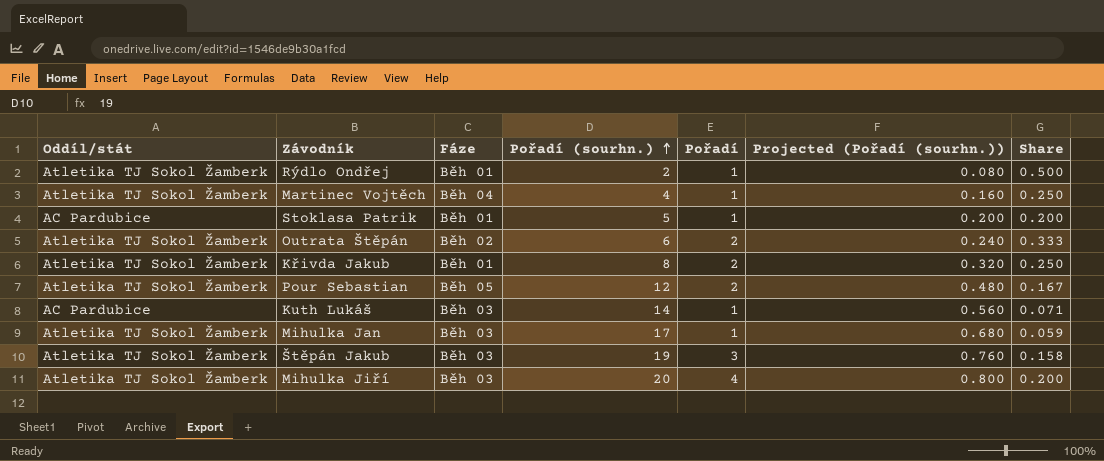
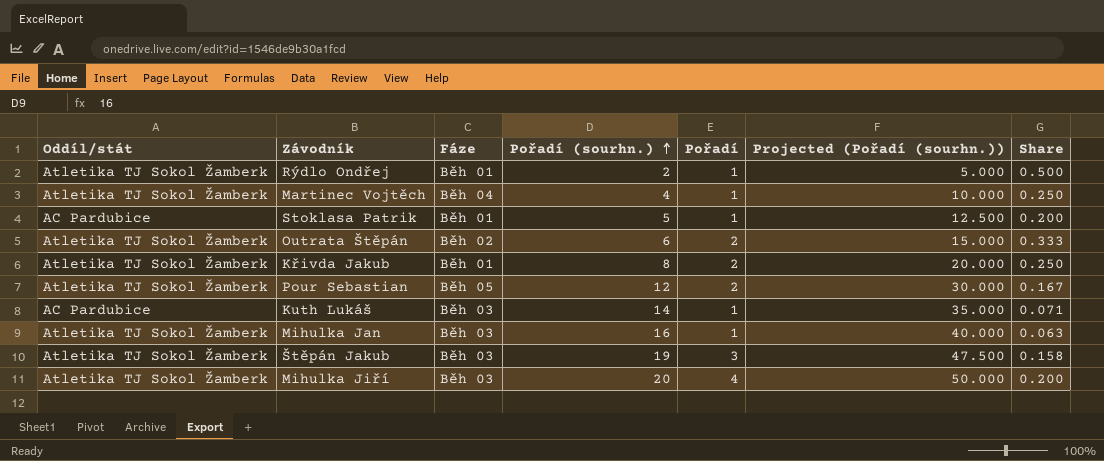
column Projected (Pořadí (sourhn.)) | formula: [Pořadí (sourhn.)] * 0.04 -> [Pořadí (sourhn.)] * 2.5
Mihulka Jan | Pořadí (sourhn.): 17 -> 16
Mihulka Jan | Share: 0.059 -> 0.063

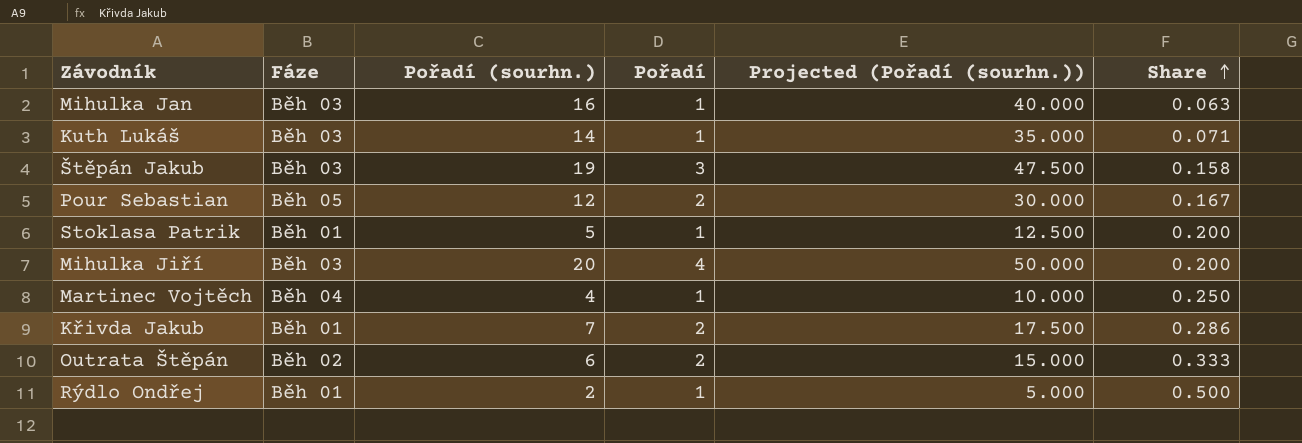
row order: Pořadí (sourhn.) ascending -> Share ascending
column Oddíl/stát | position: 1 -> none
Křivda Jakub | Pořadí (sourhn.): 8 -> 7
Křivda Jakub | Projected (Pořadí (sourhn.)): 20.000 -> 17.500
Křivda Jakub | Share: 0.250 -> 0.286

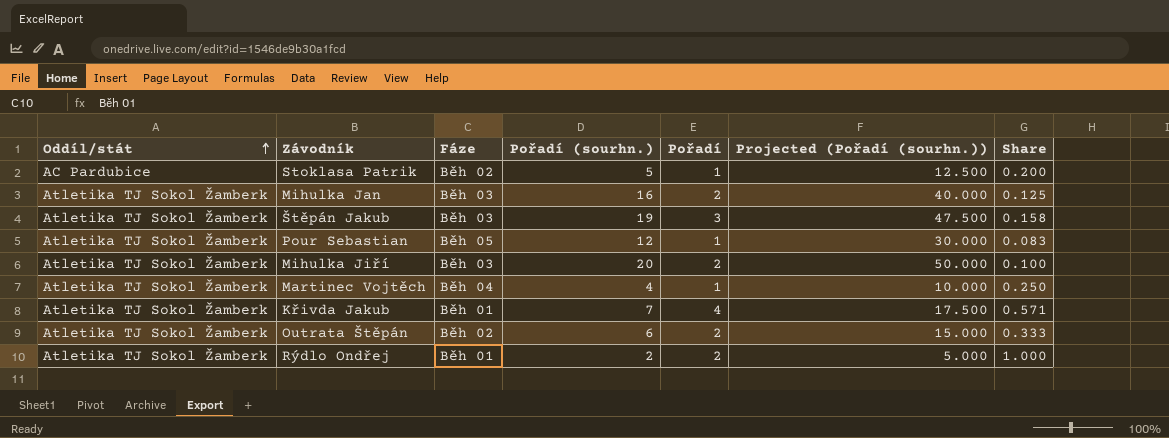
row order: Share ascending -> Oddíl/stát ascending
column Oddíl/stát | position: none -> 1
row Kuth Lukáš: Běh 03 | 14 | 1 | 35.000 | 0.071 -> none
Stoklasa Patrik | Fáze: Běh 01 -> Běh 02
Mihulka Jan | Pořadí: 1 -> 2
Mihulka Jan | Share: 0.063 -> 0.125
Pour Sebastian | Pořadí: 2 -> 1
Pour Sebastian | Share: 0.167 -> 0.083
Mihulka Jiří | Pořadí: 4 -> 2
Mihulka Jiří | Share: 0.200 -> 0.100
Křivda Jakub | Pořadí: 2 -> 4
Křivda Jakub | Share: 0.286 -> 0.571
Rýdlo Ondřej | Pořadí: 1 -> 2
Rýdlo Ondřej | Share: 0.500 -> 1.000

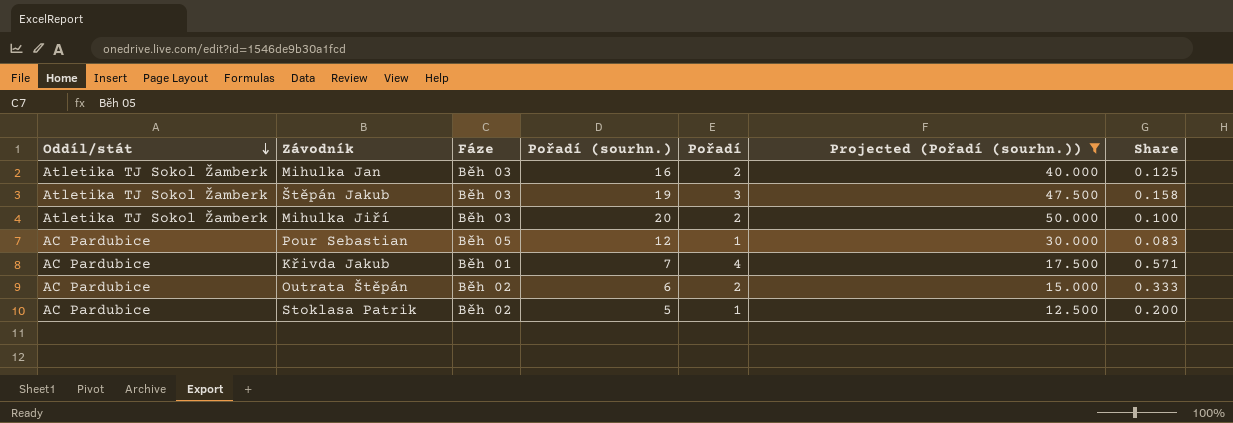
filter: none -> Projected (Pořadí (sourhn.)) >= 12.500
row order: Oddíl/stát ascending -> Oddíl/stát descending
Pour Sebastian | Oddíl/stát: Atletika TJ Sokol Žamberk -> AC Pardubice
Křivda Jakub | Oddíl/stát: Atletika TJ Sokol Žamberk -> AC Pardubice
Outrata Štěpán | Oddíl/stát: Atletika TJ Sokol Žamberk -> AC Pardubice

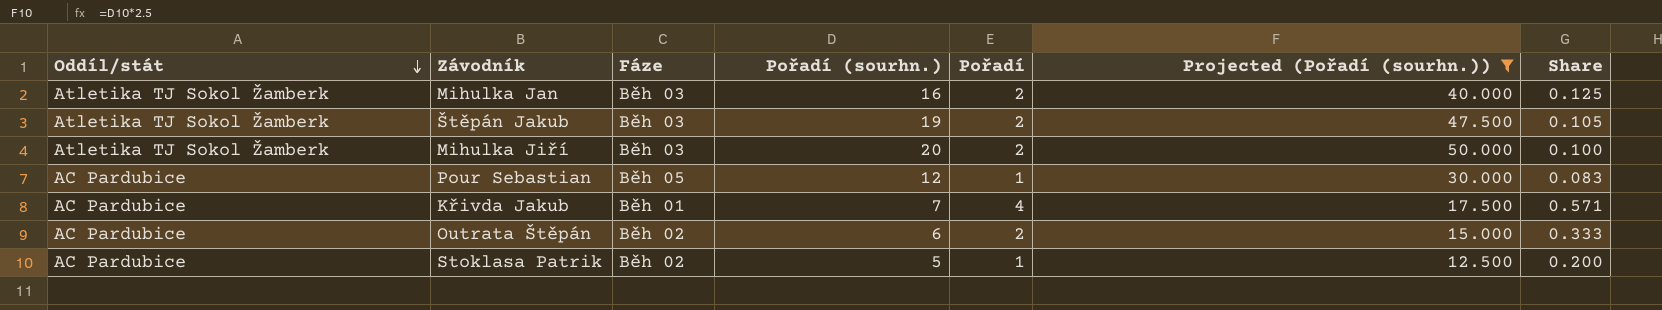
Štěpán Jakub | Pořadí: 3 -> 2
Štěpán Jakub | Share: 0.158 -> 0.105

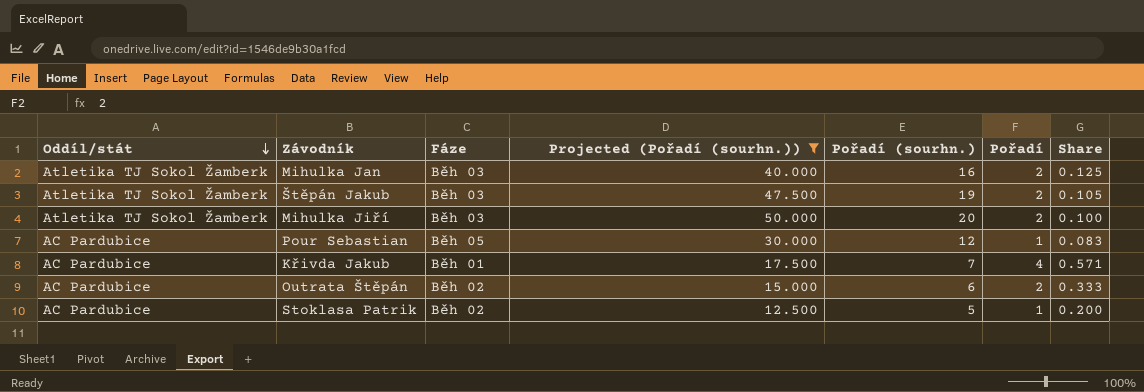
column Projected (Pořadí (sourhn.)) | position: 6 -> 4

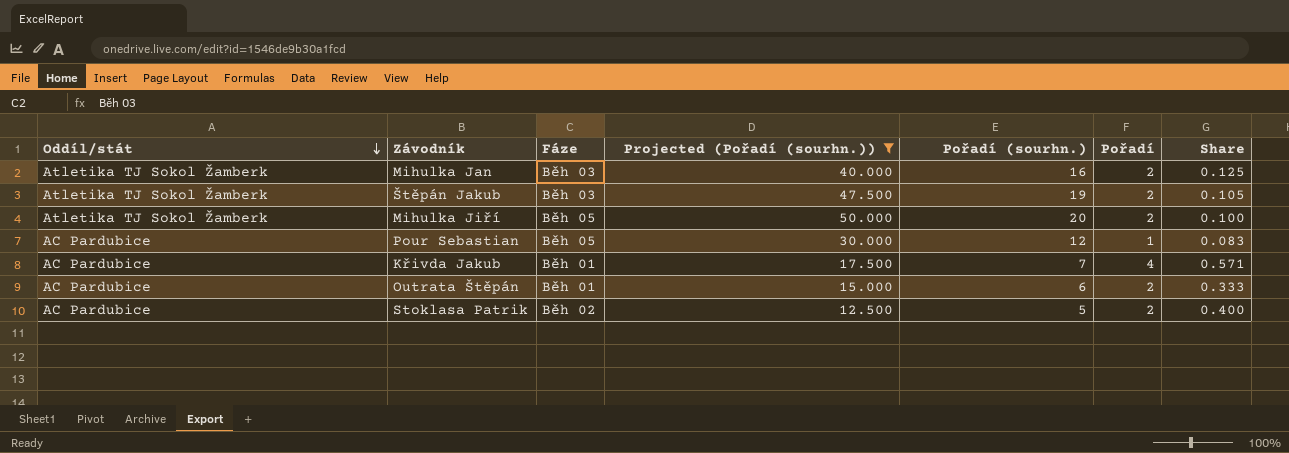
Mihulka Jiří | Fáze: Běh 03 -> Běh 05
Outrata Štěpán | Fáze: Běh 02 -> Běh 01
Stoklasa Patrik | Pořadí: 1 -> 2
Stoklasa Patrik | Share: 0.200 -> 0.400

